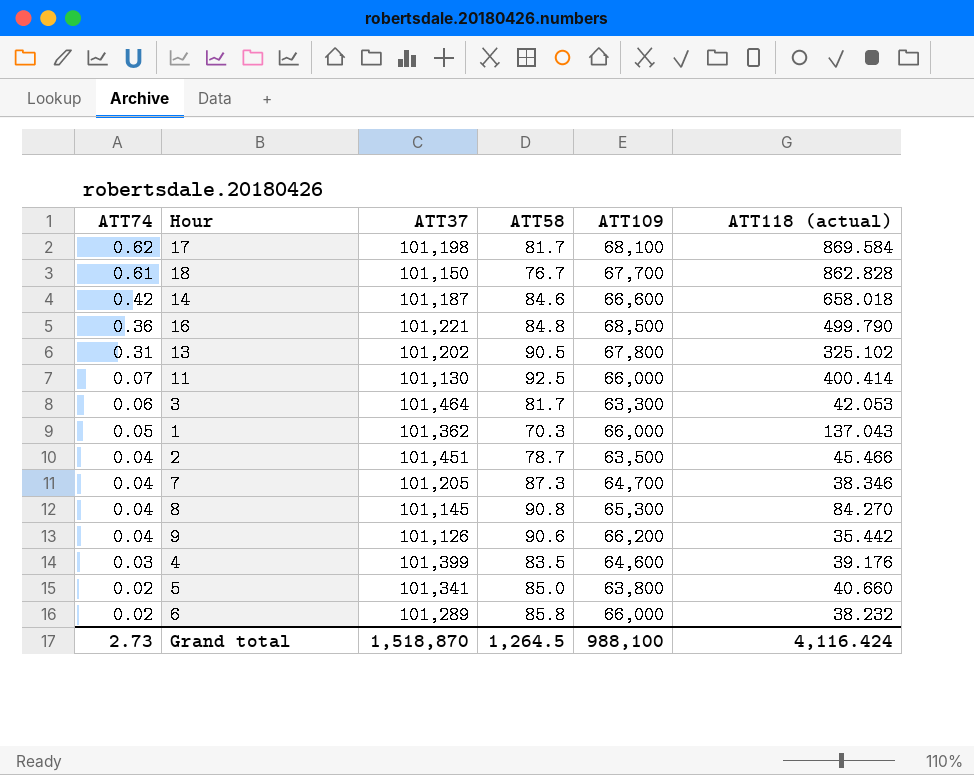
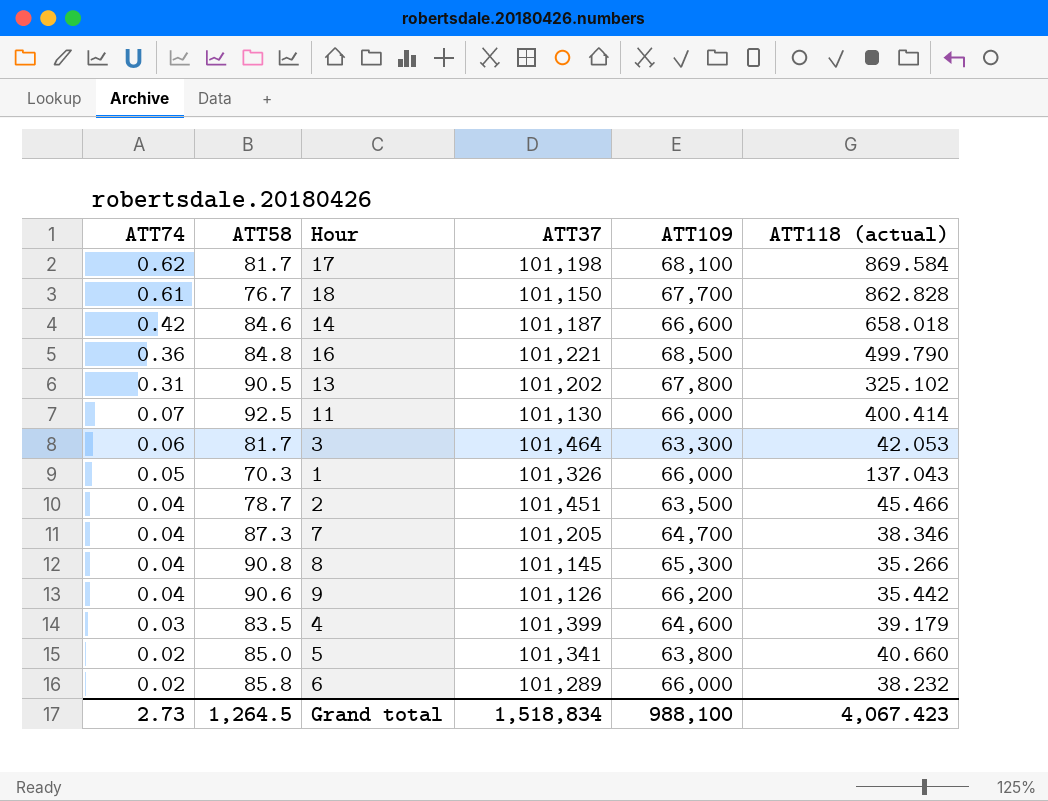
column ATT58 | position: 4 -> 2
1 | ATT37: 101,362 -> 101,326
8 | ATT118 (actual): 84.270 -> 35.266
4 | ATT118 (actual): 39.176 -> 39.179
Grand total | ATT37: 1,518,870 -> 1,518,834
Grand total | ATT118 (actual): 4,116.424 -> 4,067.423

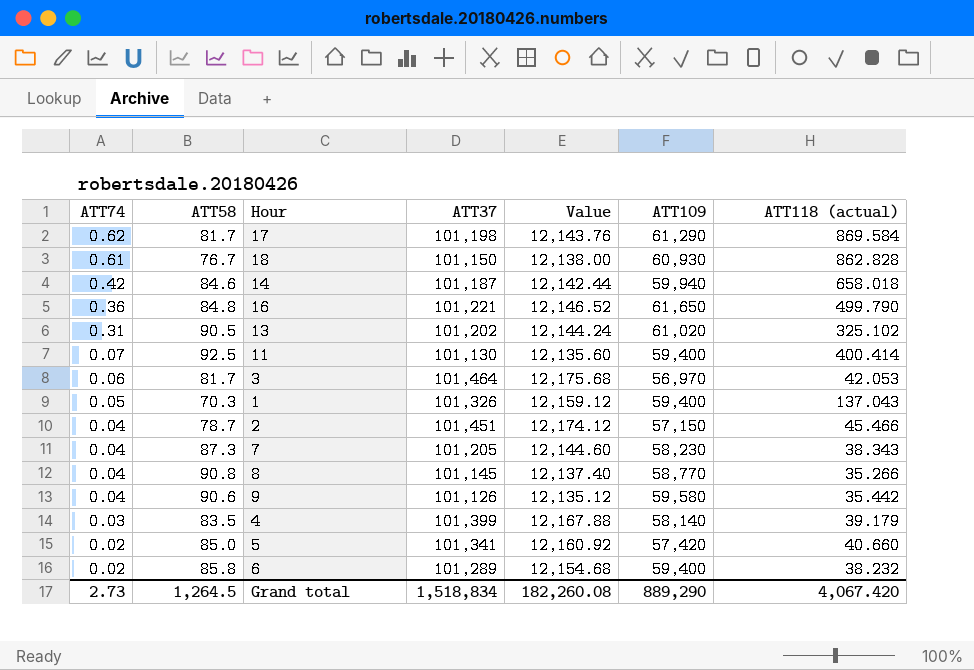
column Value | formula: none -> [ATT37] * 0.12
17 | ATT109: 68,100 -> 61,290
18 | ATT109: 67,700 -> 60,930
14 | ATT109: 66,600 -> 59,940
16 | ATT109: 68,500 -> 61,650
13 | ATT109: 67,800 -> 61,020
11 | ATT109: 66,000 -> 59,400
3 | ATT109: 63,300 -> 56,970
1 | ATT109: 66,000 -> 59,400
2 | ATT109: 63,500 -> 57,150
7 | ATT109: 64,700 -> 58,230
7 | ATT118 (actual): 38.346 -> 38.343
8 | ATT109: 65,300 -> 58,770
9 | ATT109: 66,200 -> 59,580
4 | ATT109: 64,600 -> 58,140
5 | ATT109: 63,800 -> 57,420
6 | ATT109: 66,000 -> 59,400
Grand total | ATT109: 988,100 -> 889,290
Grand total | ATT118 (actual): 4,067.423 -> 4,067.420

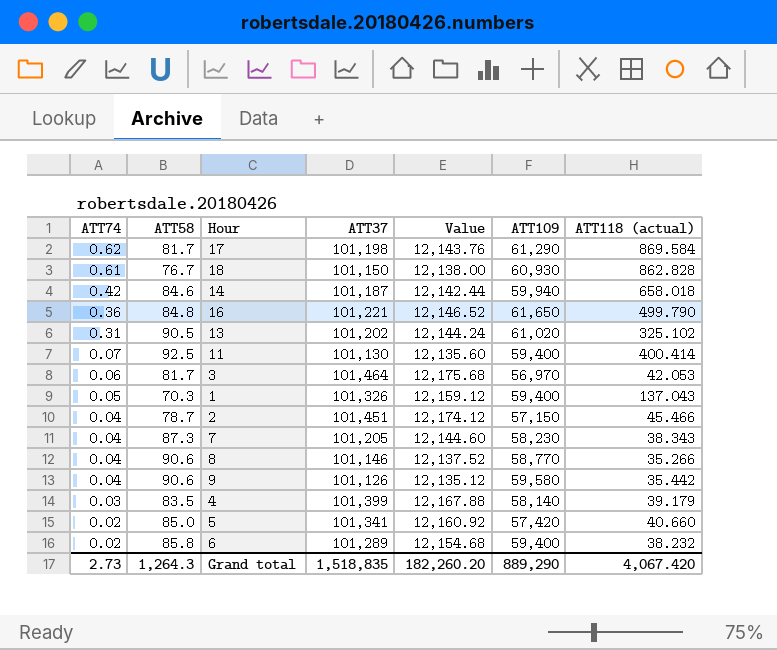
8 | ATT58: 90.8 -> 90.6
8 | ATT37: 101,145 -> 101,146
8 | Value: 12,137.40 -> 12,137.52
Grand total | ATT58: 1,264.5 -> 1,264.3
Grand total | ATT37: 1,518,834 -> 1,518,835
Grand total | Value: 182,260.08 -> 182,260.20

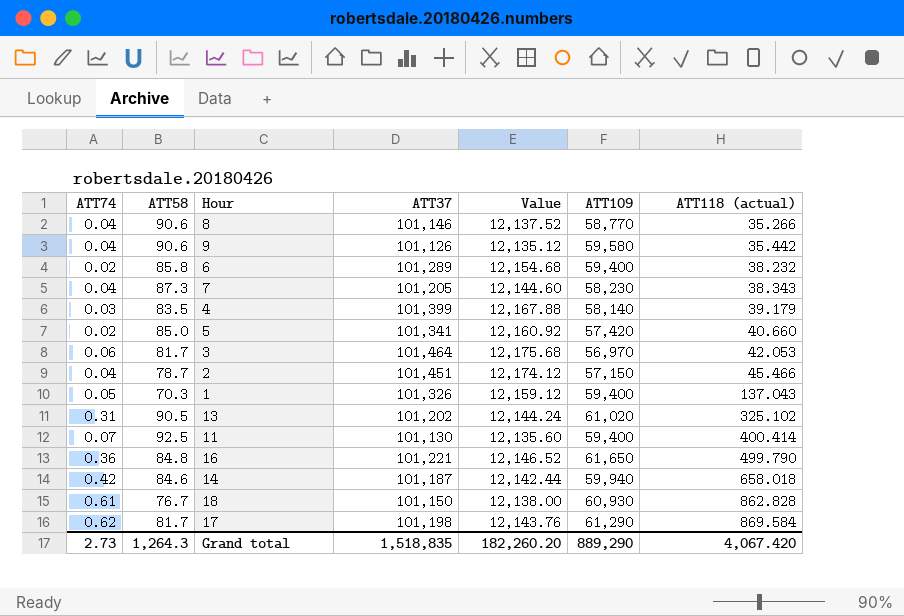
row order: ATT74 descending -> ATT118 (actual) ascending

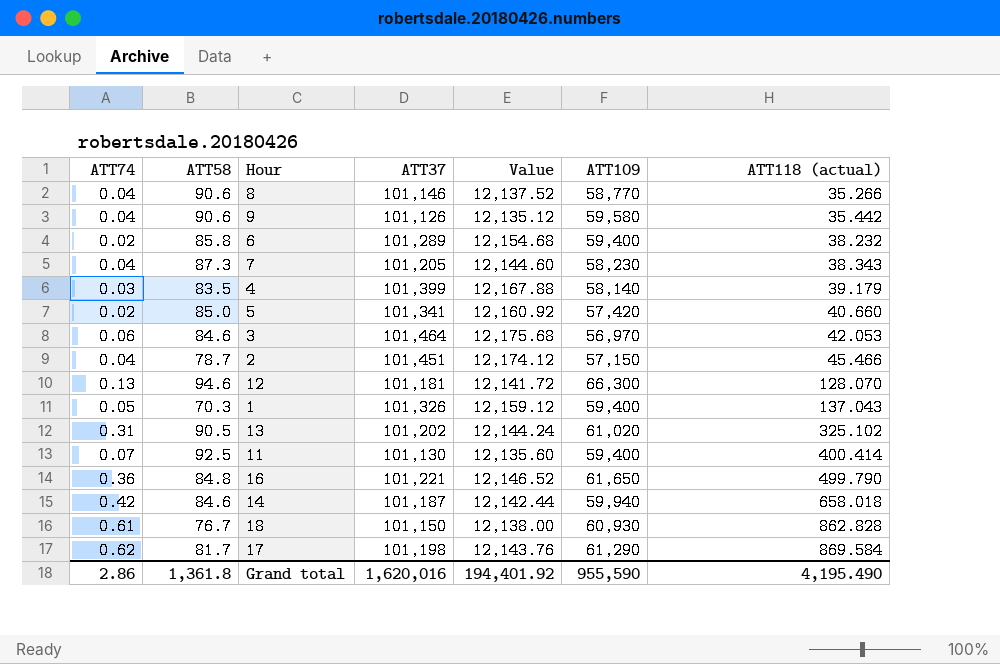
3 | ATT58: 81.7 -> 84.6
row 12: none -> 0.13 | 94.6 | 101,181 | 12,141.72 | 66,300 | 128.070
Grand total | ATT74: 2.73 -> 2.86
Grand total | ATT58: 1,264.3 -> 1,361.8
Grand total | ATT37: 1,518,835 -> 1,620,016
Grand total | Value: 182,260.20 -> 194,401.92
Grand total | ATT109: 889,290 -> 955,590
Grand total | ATT118 (actual): 4,067.420 -> 4,195.490

